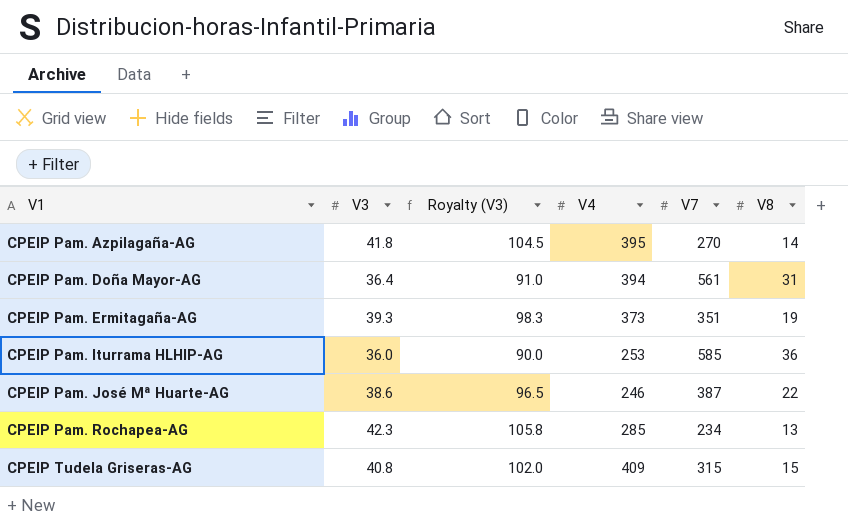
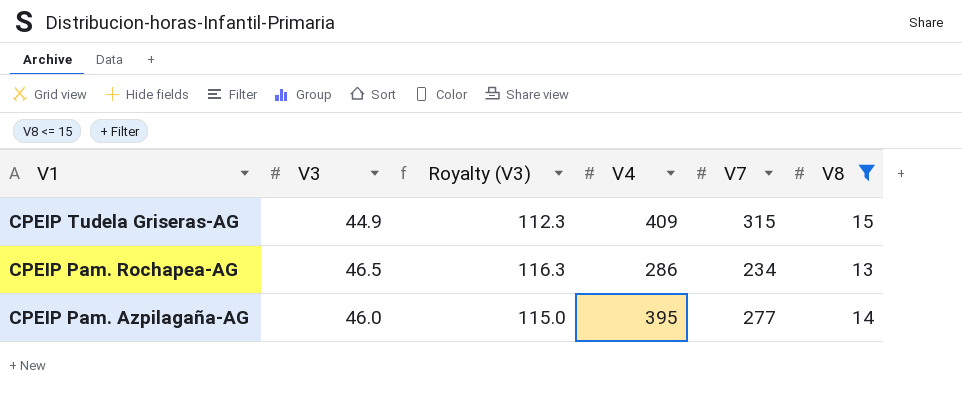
filter: none -> V8 <= 15
row order: V1 ascending -> V1 descending
CPEIP Tudela Griseras-AG | V3: 40.8 -> 44.9
CPEIP Tudela Griseras-AG | Royalty (V3): 102.0 -> 112.3
CPEIP Pam. Rochapea-AG | V3: 42.3 -> 46.5
CPEIP Pam. Rochapea-AG | Royalty (V3): 105.8 -> 116.3
CPEIP Pam. Rochapea-AG | V4: 285 -> 286
CPEIP Pam. Azpilagaña-AG | V3: 41.8 -> 46.0
CPEIP Pam. Azpilagaña-AG | Royalty (V3): 104.5 -> 115.0
CPEIP Pam. Azpilagaña-AG | V7: 270 -> 277

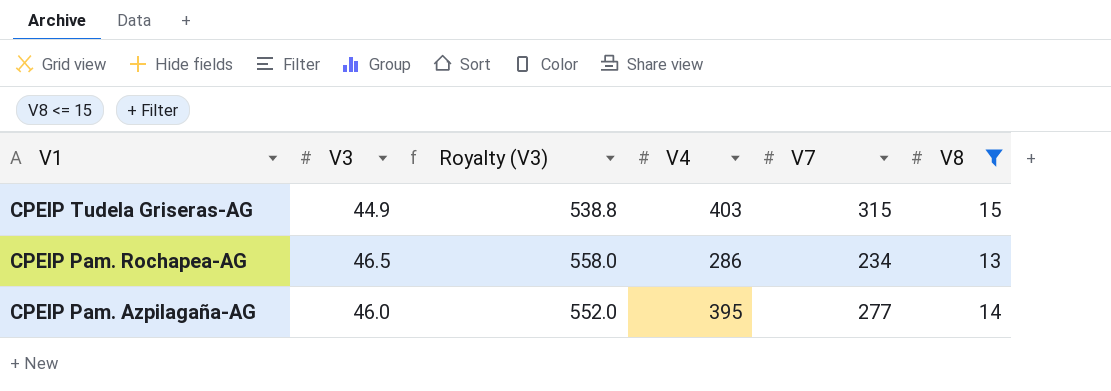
column Royalty (V3) | formula: [V3] * 2.5 -> [V3] * 12
CPEIP Tudela Griseras-AG | V4: 409 -> 403

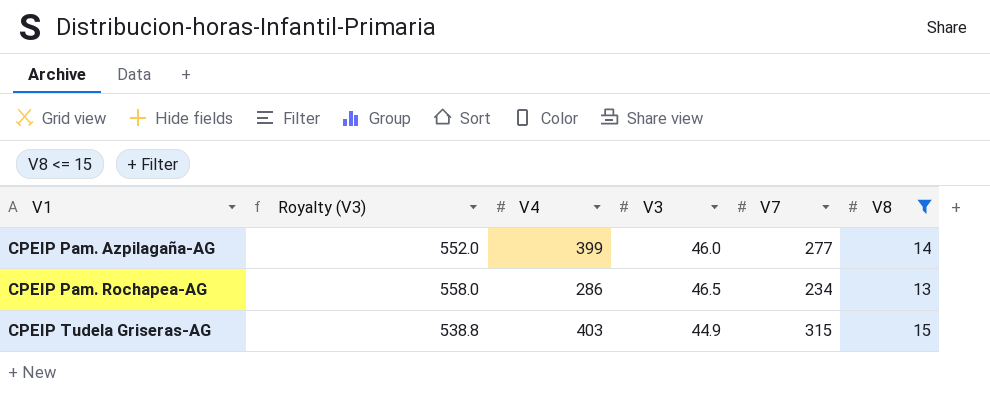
row order: V1 descending -> V1 ascending
column V3 | position: 2 -> 4
CPEIP Pam. Azpilagaña-AG | V4: 395 -> 399

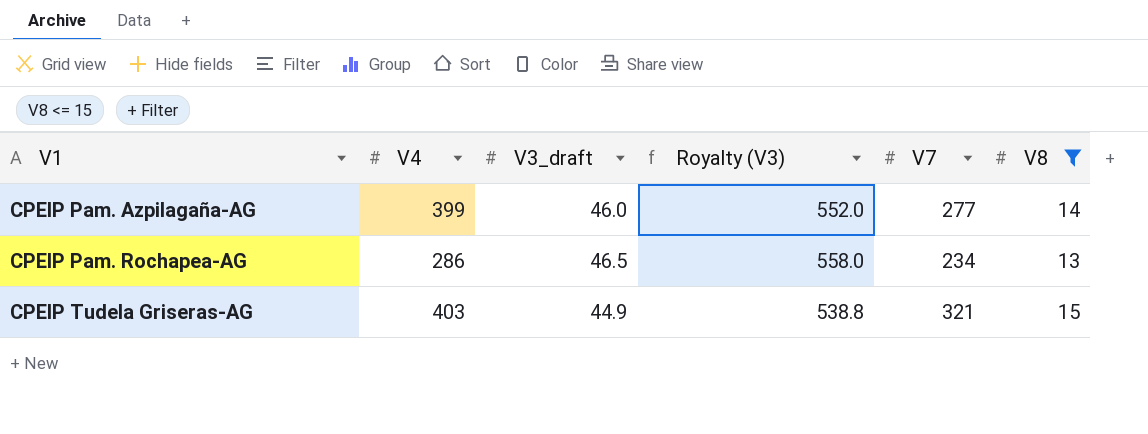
column name: V3 -> V3_draft
column Royalty (V3) | position: 2 -> 4
CPEIP Tudela Griseras-AG | V7: 315 -> 321

